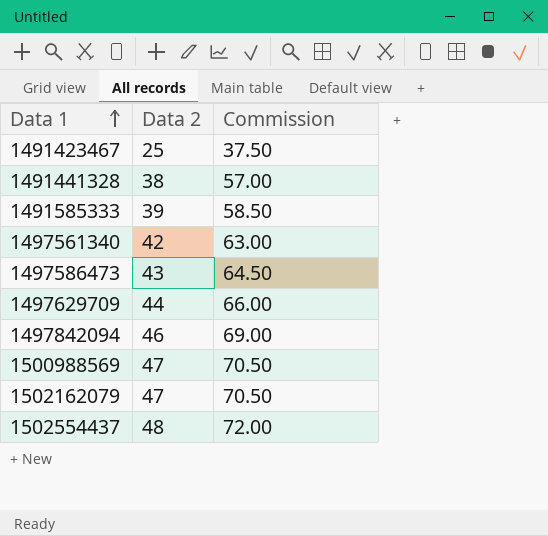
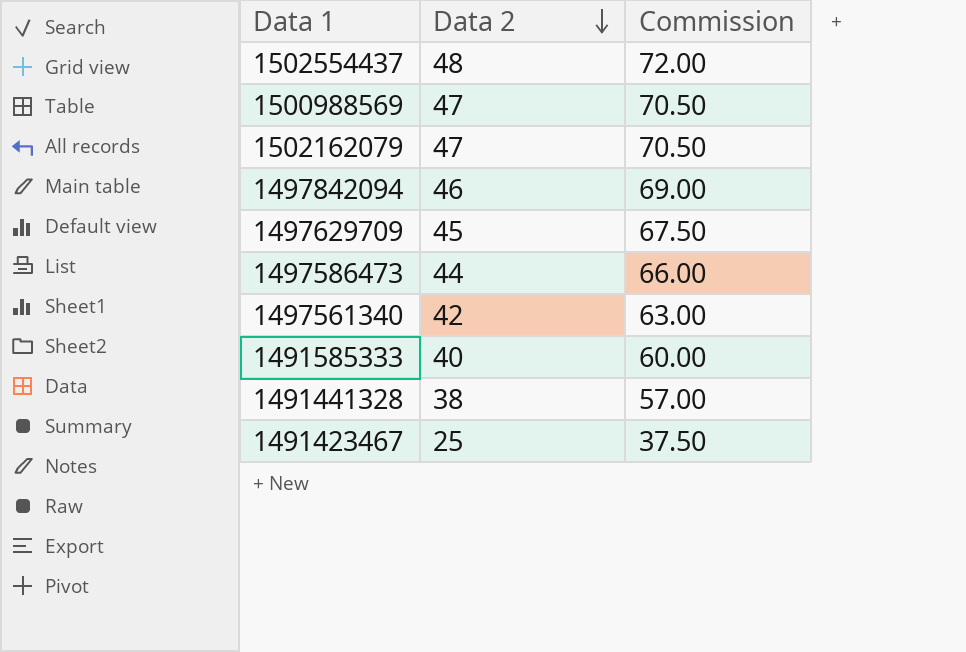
row order: Data 1 ascending -> Data 2 descending
1497629709 | Data 2: 44 -> 45
1497629709 | Commission: 66.00 -> 67.50
1497586473 | Data 2: 43 -> 44
1497586473 | Commission: 64.50 -> 66.00
1491585333 | Data 2: 39 -> 40
1491585333 | Commission: 58.50 -> 60.00

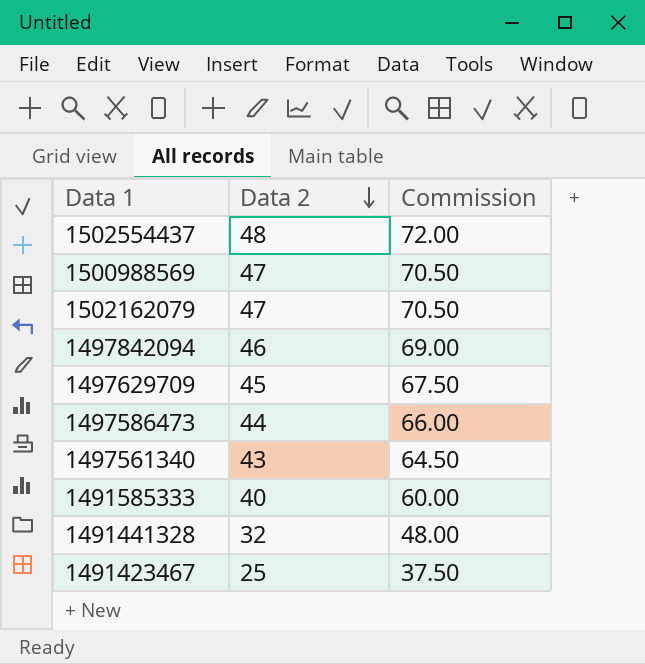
1497561340 | Data 2: 42 -> 43
1497561340 | Commission: 63.00 -> 64.50
1491441328 | Data 2: 38 -> 32
1491441328 | Commission: 57.00 -> 48.00

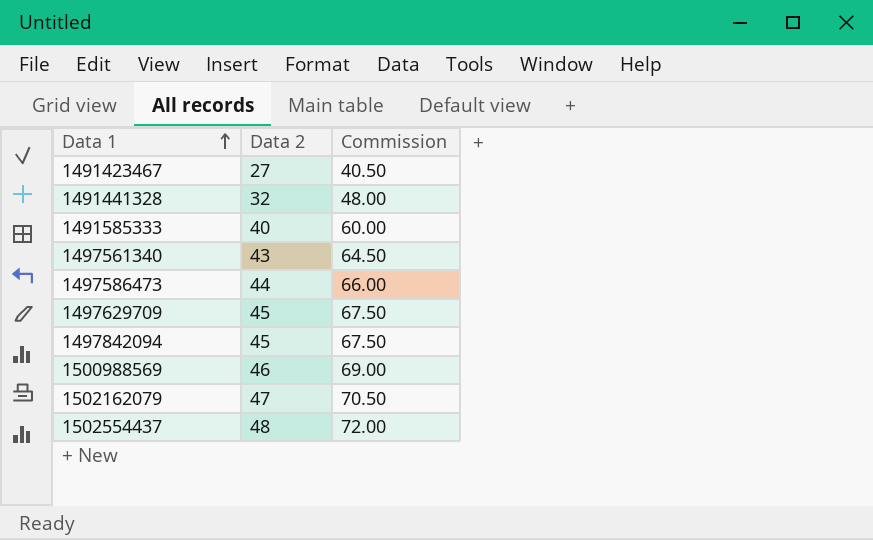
row order: Data 2 descending -> Data 1 ascending
1491423467 | Data 2: 25 -> 27
1491423467 | Commission: 37.50 -> 40.50
1497842094 | Data 2: 46 -> 45
1497842094 | Commission: 69.00 -> 67.50
1500988569 | Data 2: 47 -> 46
1500988569 | Commission: 70.50 -> 69.00

